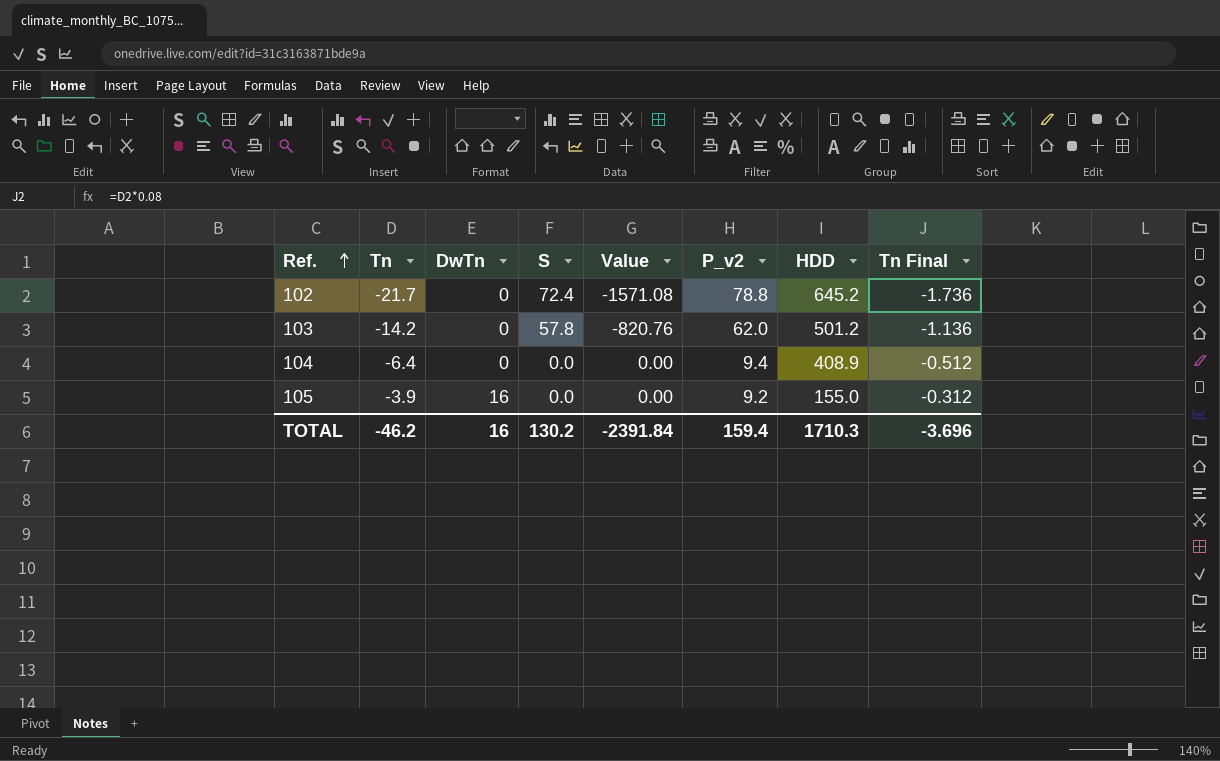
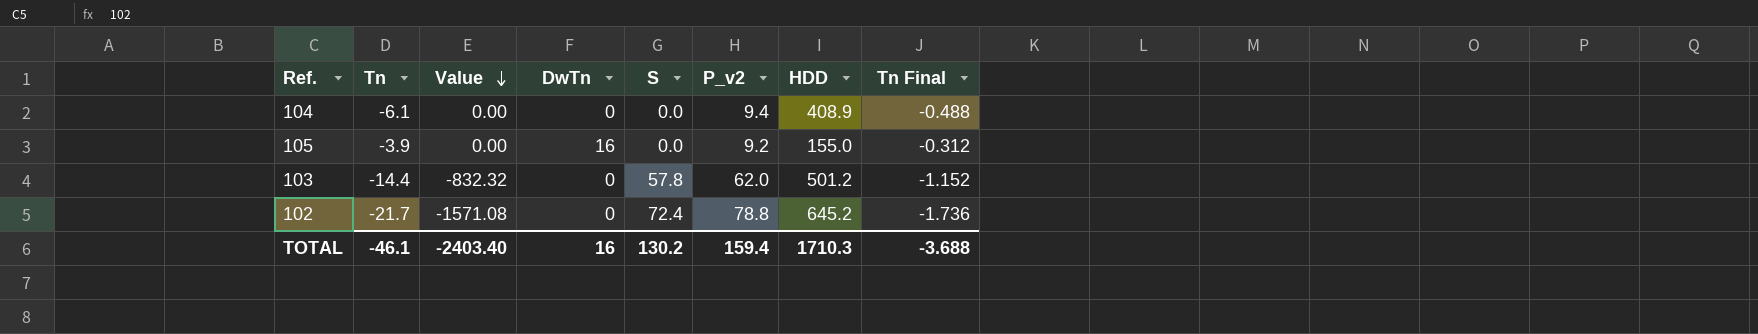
row order: Ref. ascending -> Value descending
column Value | position: 5 -> 3
104 | Tn: -6.4 -> -6.1
104 | Tn Final: -0.512 -> -0.488
103 | Tn: -14.2 -> -14.4
103 | Value: -820.76 -> -832.32
103 | Tn Final: -1.136 -> -1.152
TOTAL | Tn: -46.2 -> -46.1
TOTAL | Value: -2391.84 -> -2403.40
TOTAL | Tn Final: -3.696 -> -3.688

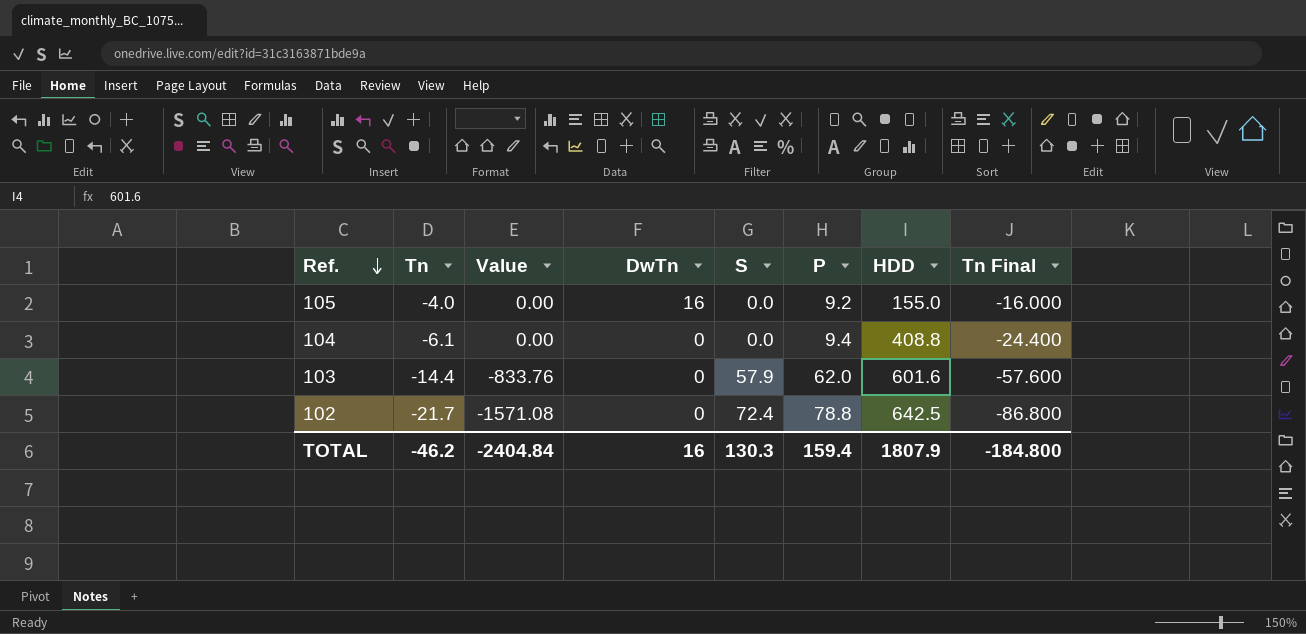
row order: Value descending -> Ref. descending
column name: P_v2 -> P
column Tn Final | formula: [Tn] * 0.08 -> [Tn] * 4
105 | Tn: -3.9 -> -4.0
104 | HDD: 408.9 -> 408.8
103 | Value: -832.32 -> -833.76
103 | S: 57.8 -> 57.9
103 | HDD: 501.2 -> 601.6
102 | HDD: 645.2 -> 642.5
TOTAL | Tn: -46.1 -> -46.2
TOTAL | Value: -2403.40 -> -2404.84
TOTAL | S: 130.2 -> 130.3
TOTAL | HDD: 1710.3 -> 1807.9
TOTAL | Tn Final: -3.688 -> -184.800

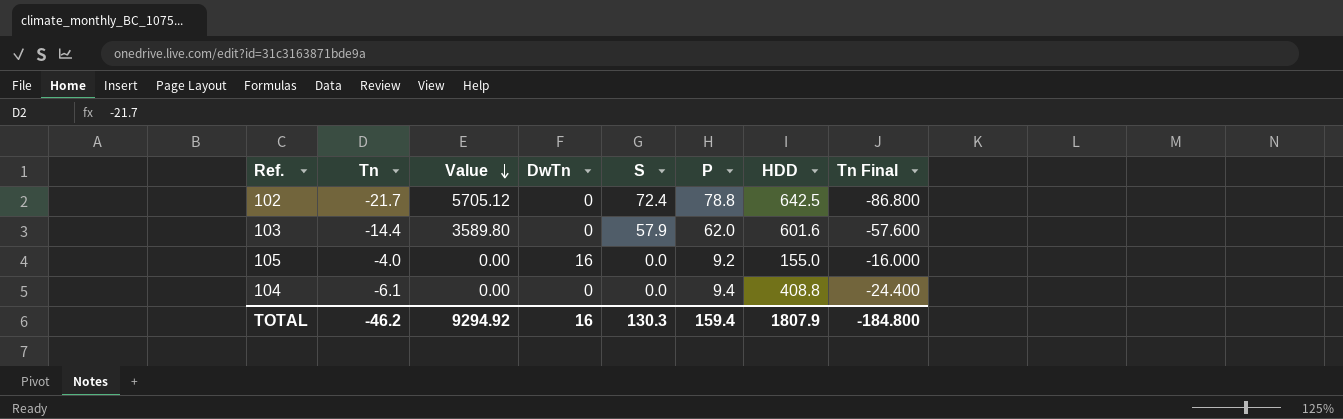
row order: Ref. descending -> Value descending
column Value | formula: [Tn] * [S] -> [S] * [P]
TOTAL | Value: -2404.84 -> 9294.92

